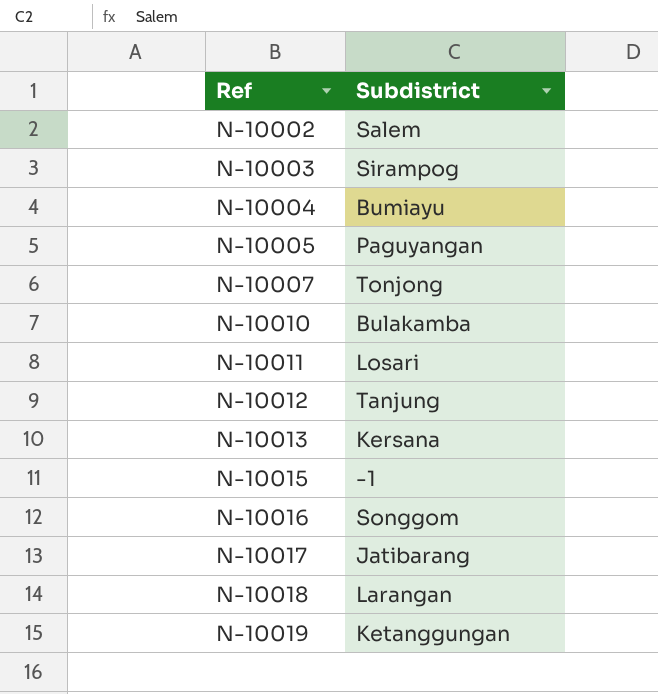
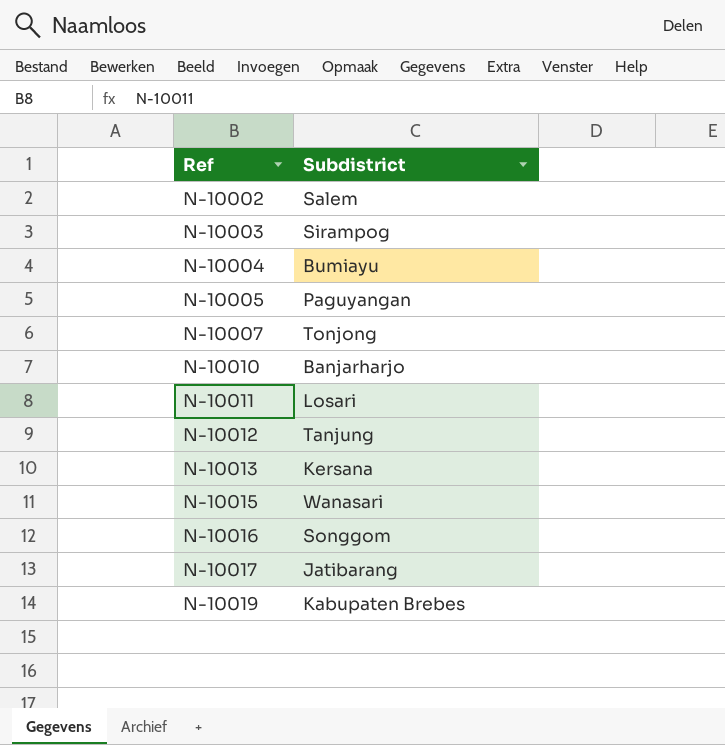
row N-10018: Larangan -> none
N-10010 | Subdistrict: Bulakamba -> Banjarharjo
N-10015 | Subdistrict: -1 -> Wanasari
N-10019 | Subdistrict: Ketanggungan -> Kabupaten Brebes

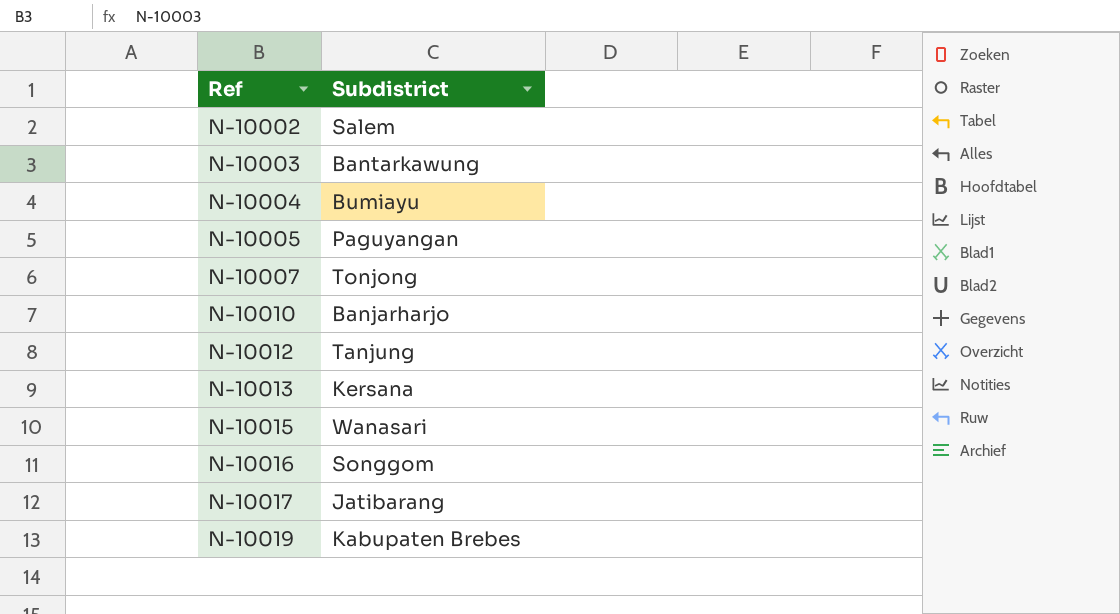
row N-10011: Losari -> none
N-10003 | Subdistrict: Sirampog -> Bantarkawung

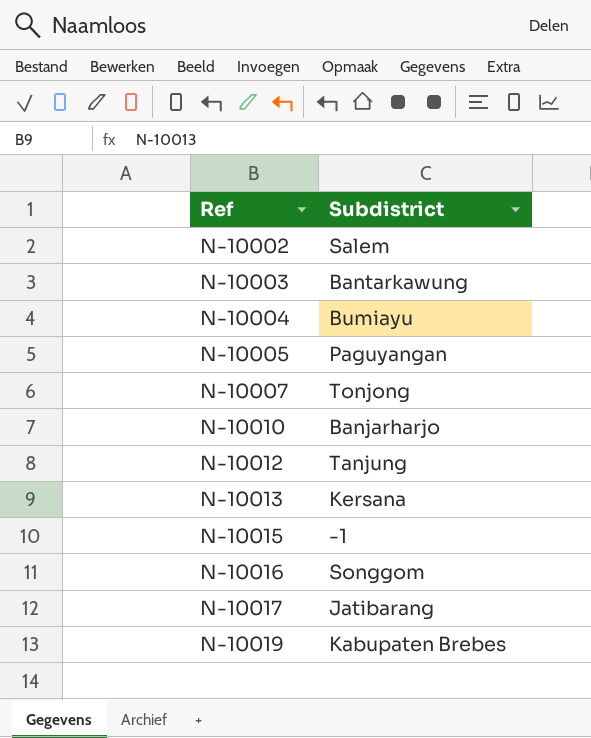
N-10015 | Subdistrict: Wanasari -> -1

